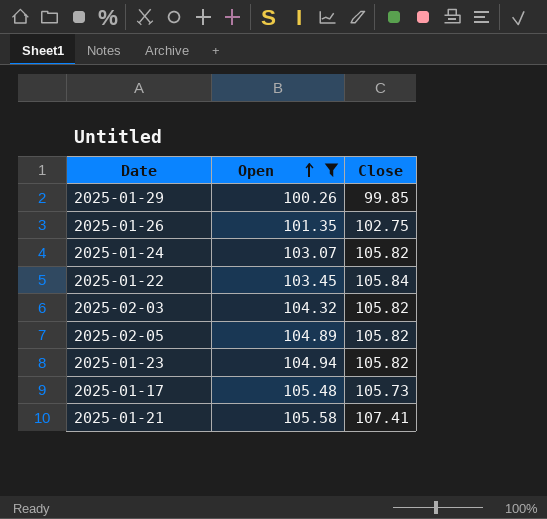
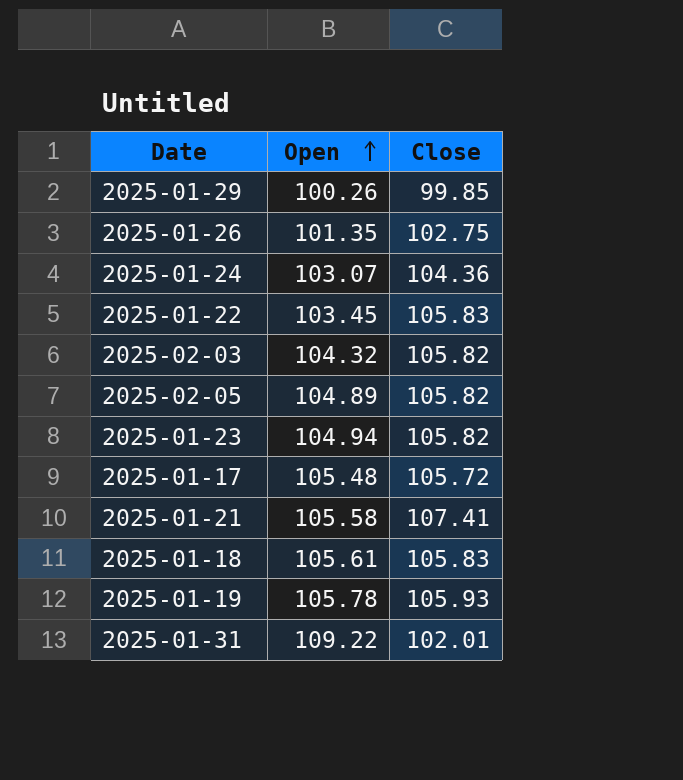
filter: Open <= 105.58 -> none
2025-01-24 | Close: 105.82 -> 104.36
2025-01-22 | Close: 105.84 -> 105.83
2025-01-17 | Close: 105.73 -> 105.72

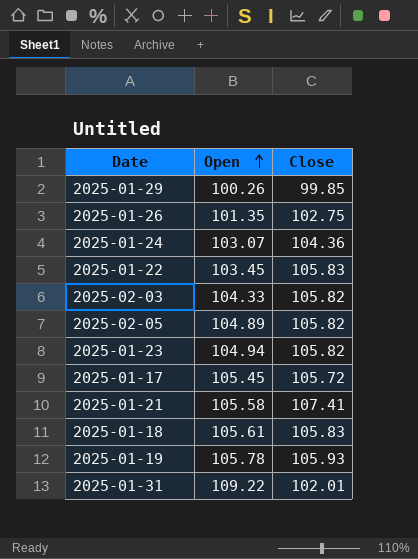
2025-02-03 | Open: 104.32 -> 104.33
2025-01-17 | Open: 105.48 -> 105.45

